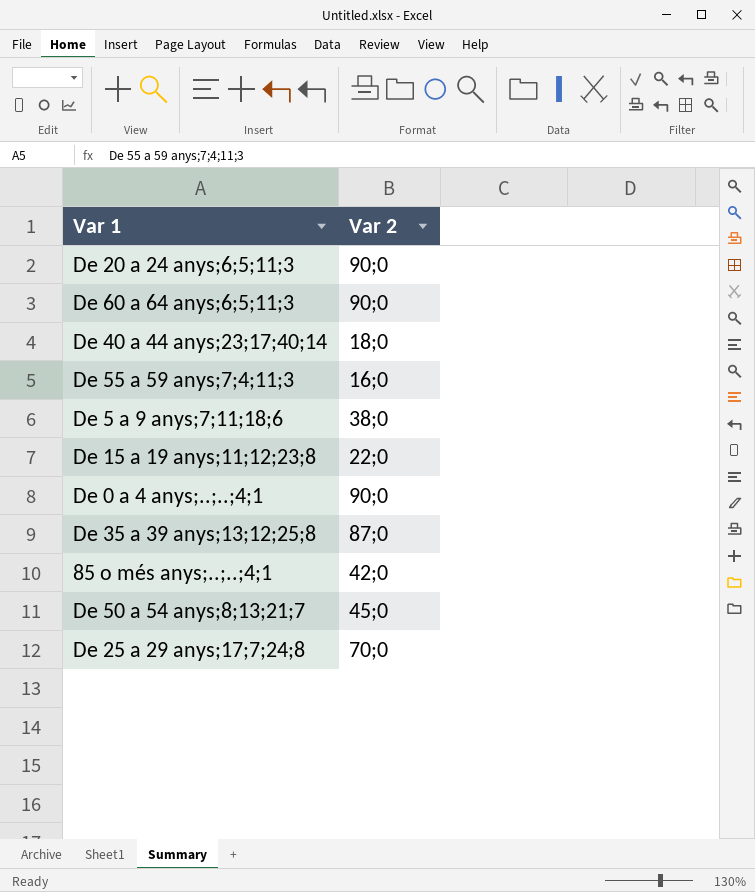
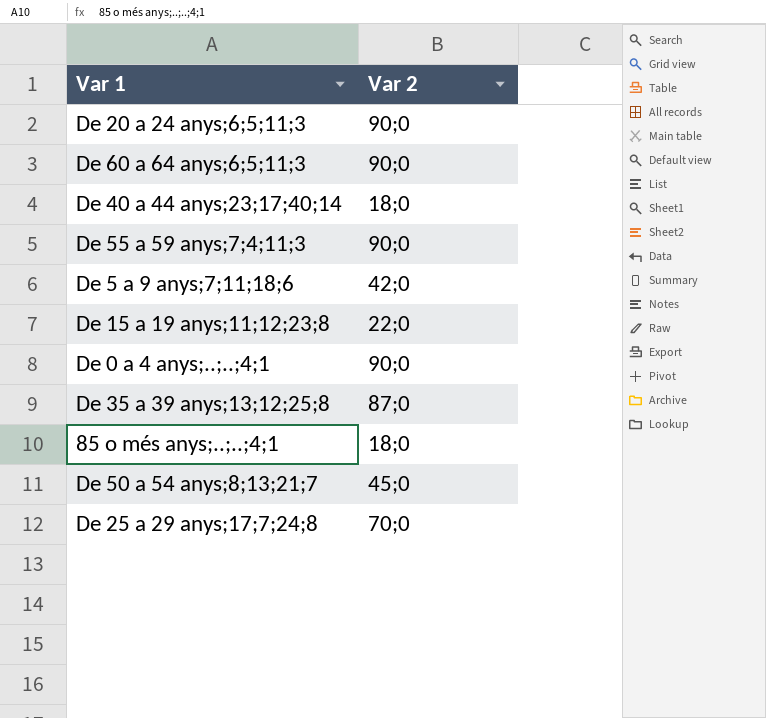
De 55 a 59 anys;7;4;11;3 | Var 2: 16;0 -> 90;0
De 5 a 9 anys;7;11;18;6 | Var 2: 38;0 -> 42;0
85 o més anys;..;..;4;1 | Var 2: 42;0 -> 18;0

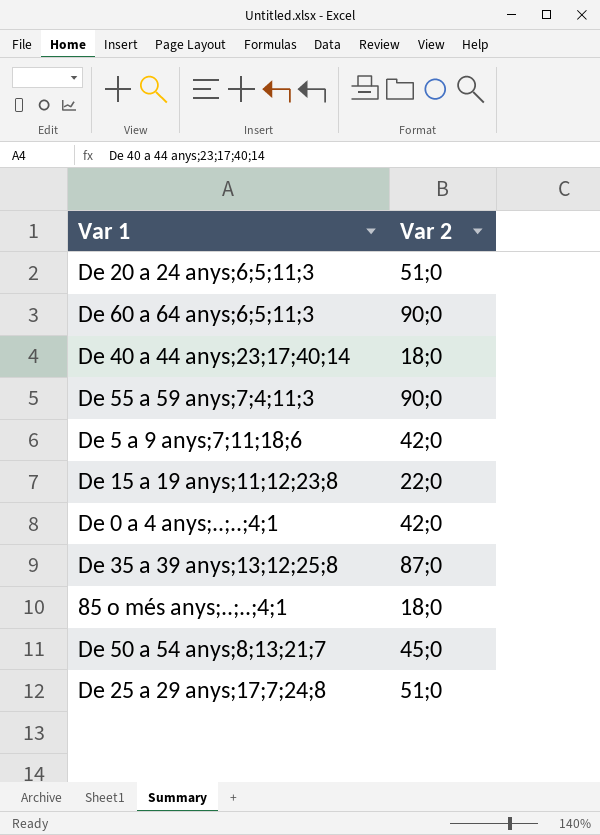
De 20 a 24 anys;6;5;11;3 | Var 2: 90;0 -> 51;0
De 0 a 4 anys;..;..;4;1 | Var 2: 90;0 -> 42;0
De 25 a 29 anys;17;7;24;8 | Var 2: 70;0 -> 51;0

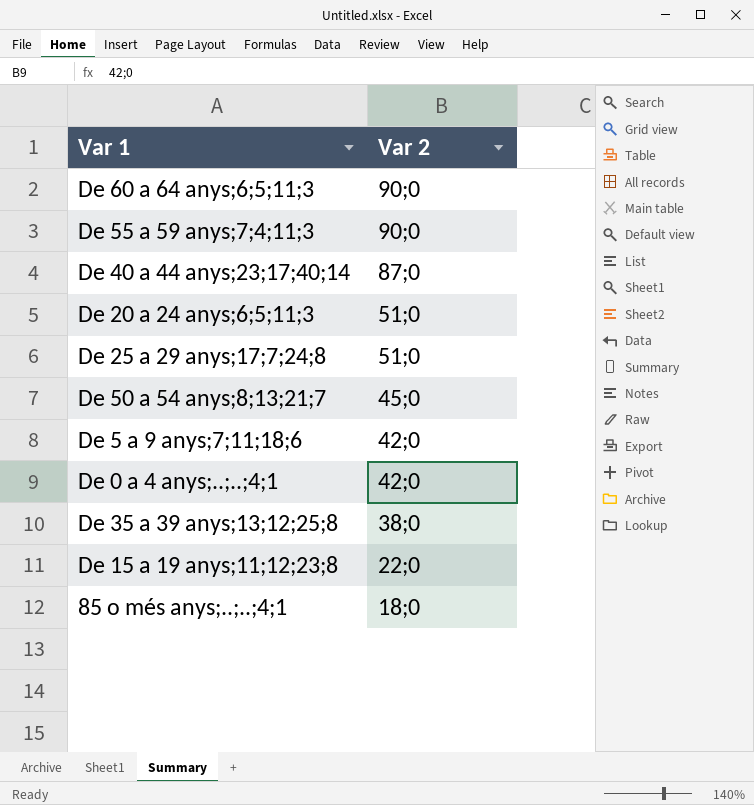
row order: none -> Var 2 descending
De 40 a 44 anys;23;17;40;14 | Var 2: 18;0 -> 87;0
De 35 a 39 anys;13;12;25;8 | Var 2: 87;0 -> 38;0

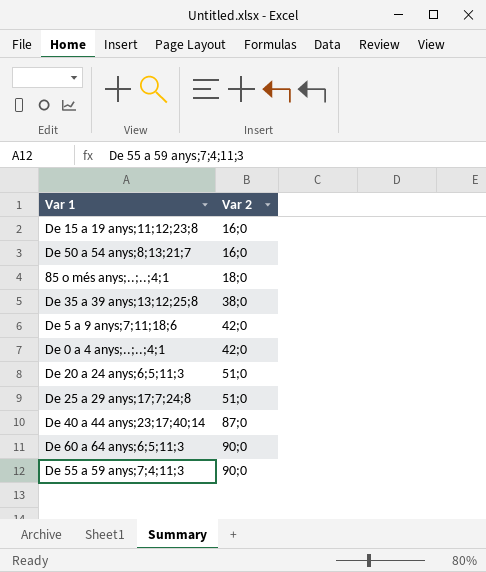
row order: Var 2 descending -> Var 2 ascending
De 15 a 19 anys;11;12;23;8 | Var 2: 22;0 -> 16;0
De 50 a 54 anys;8;13;21;7 | Var 2: 45;0 -> 16;0

